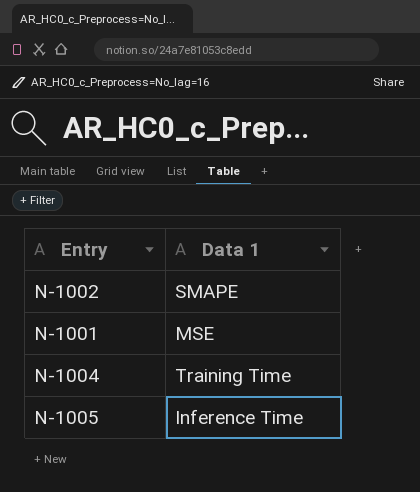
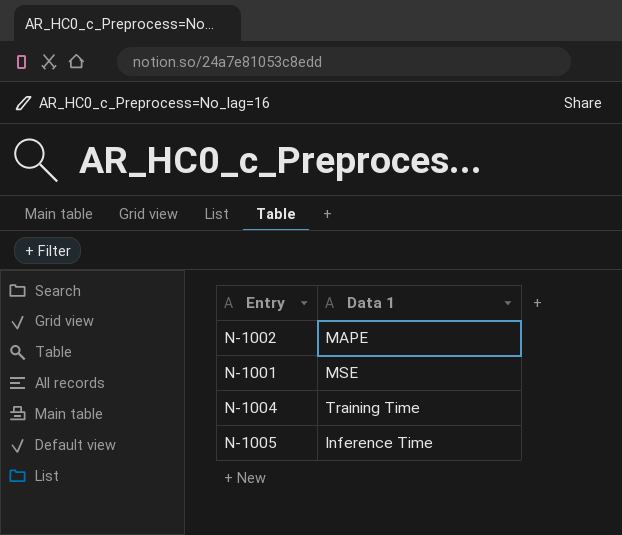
N-1002 | Data 1: SMAPE -> MAPE

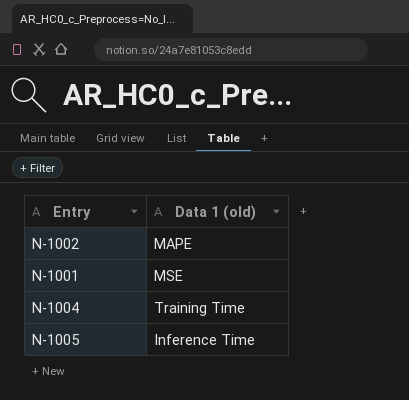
column name: Data 1 -> Data 1 (old)

